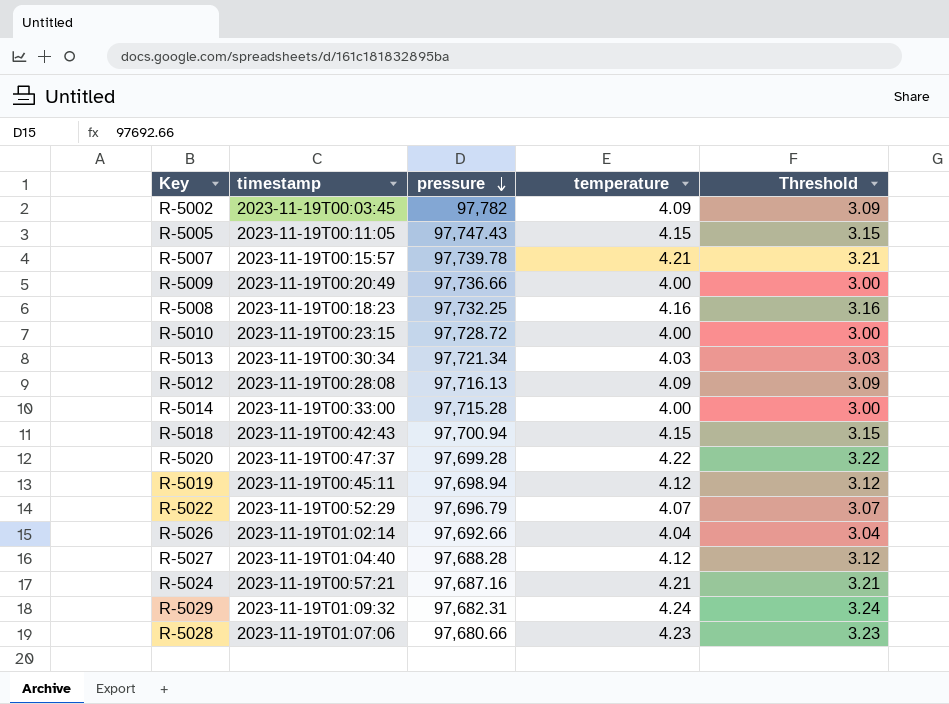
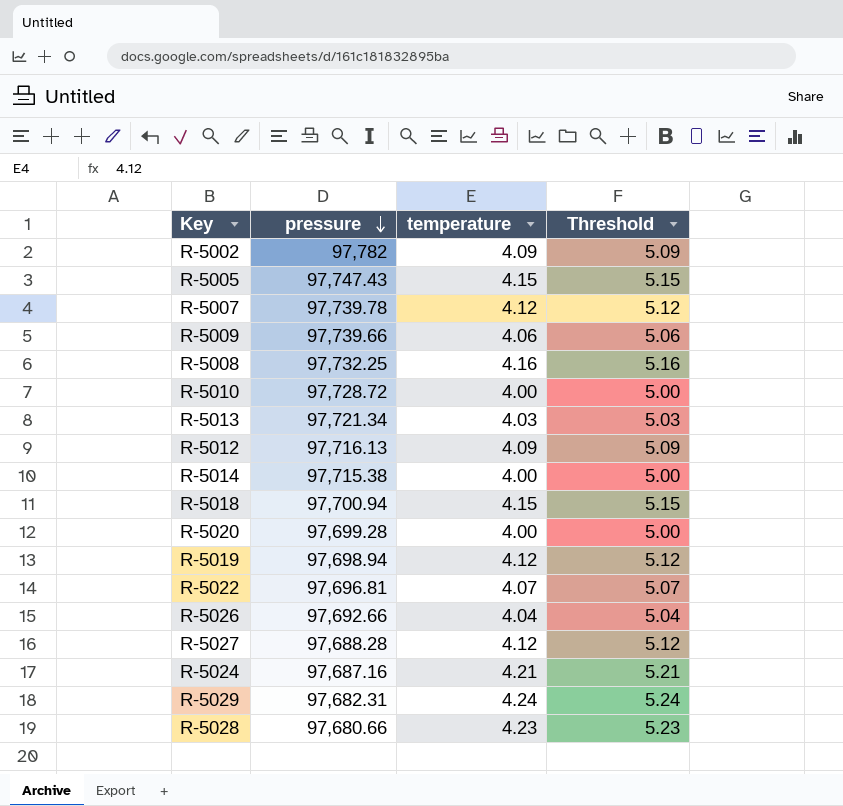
column timestamp | position: 2 -> none
column Threshold | formula: [temperature] - 1 -> [temperature] + 1
R-5007 | temperature: 4.21 -> 4.12
R-5009 | pressure: 97,736.66 -> 97,739.66
R-5009 | temperature: 4.00 -> 4.06
R-5014 | pressure: 97,715.28 -> 97,715.38
R-5020 | temperature: 4.22 -> 4.00
R-5022 | pressure: 97,696.79 -> 97,696.81

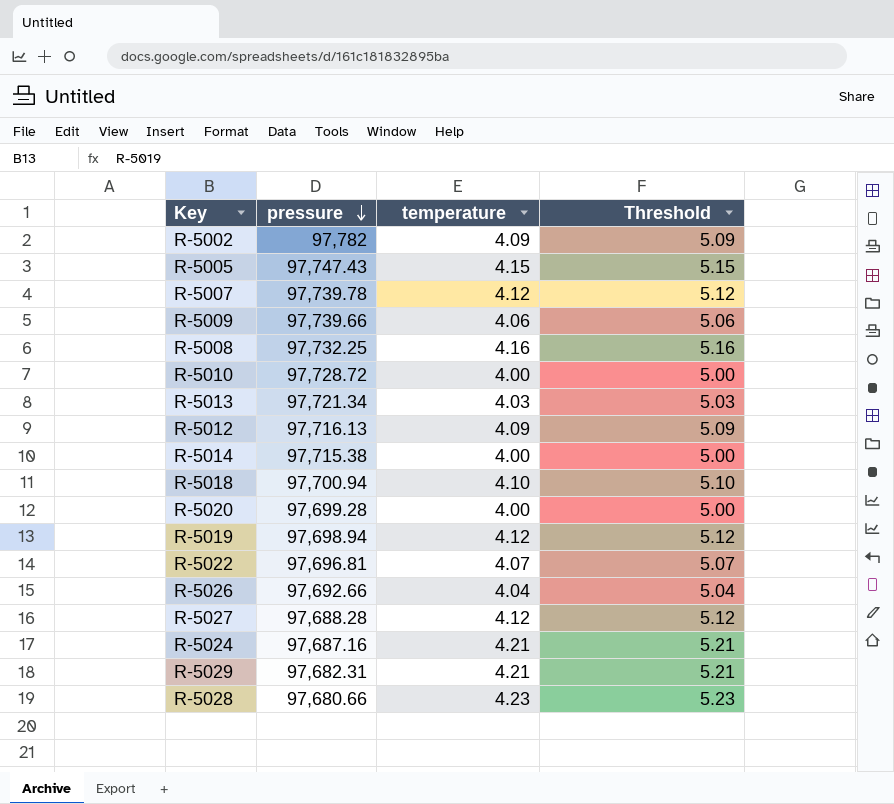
R-5018 | temperature: 4.15 -> 4.10
R-5018 | Threshold: 5.15 -> 5.10
R-5029 | temperature: 4.24 -> 4.21
R-5029 | Threshold: 5.24 -> 5.21

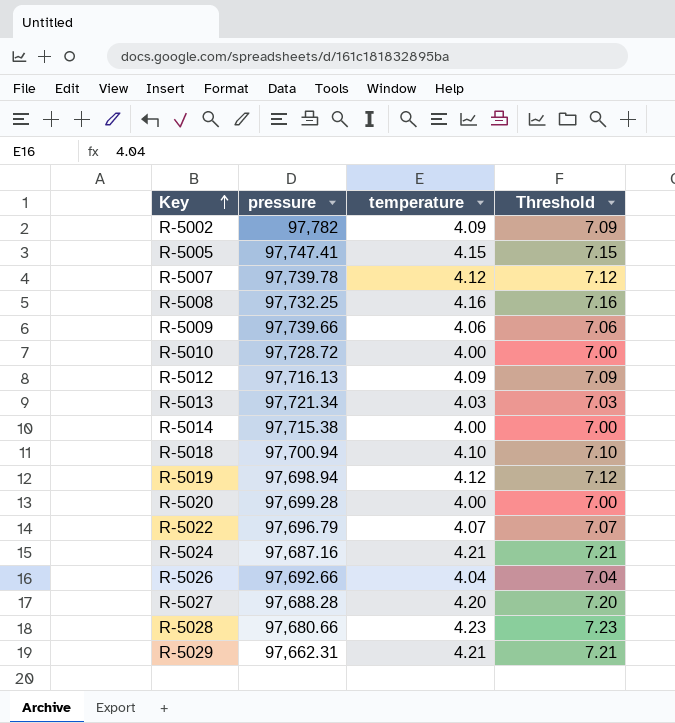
row order: pressure descending -> Key ascending
column Threshold | formula: [temperature] + 1 -> [temperature] + 3
R-5005 | pressure: 97,747.43 -> 97,747.41
R-5022 | pressure: 97,696.81 -> 97,696.79
R-5027 | temperature: 4.12 -> 4.20
R-5029 | pressure: 97,682.31 -> 97,662.31

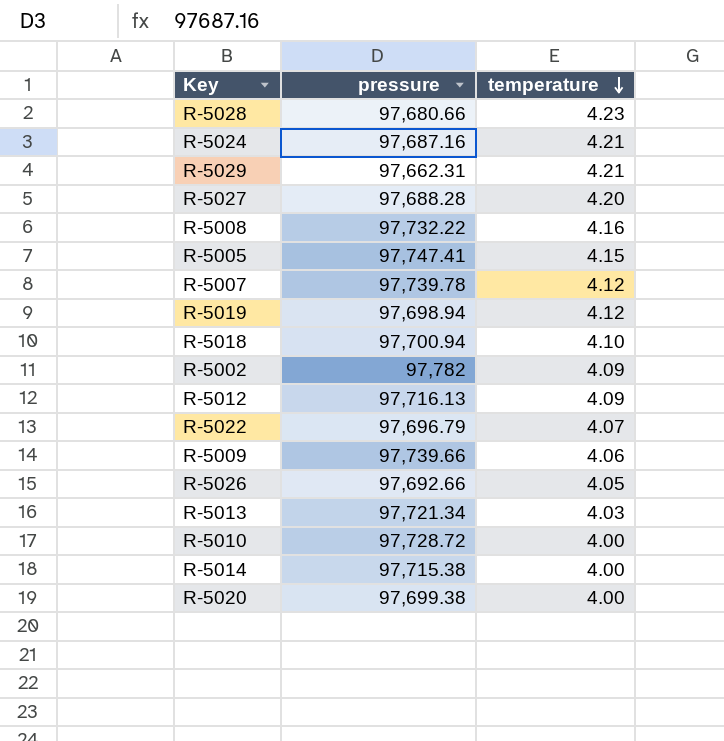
row order: Key ascending -> temperature descending
column Threshold | formula: [temperature] + 3 -> none
R-5008 | pressure: 97,732.25 -> 97,732.22
R-5026 | temperature: 4.04 -> 4.05
R-5020 | pressure: 97,699.28 -> 97,699.38

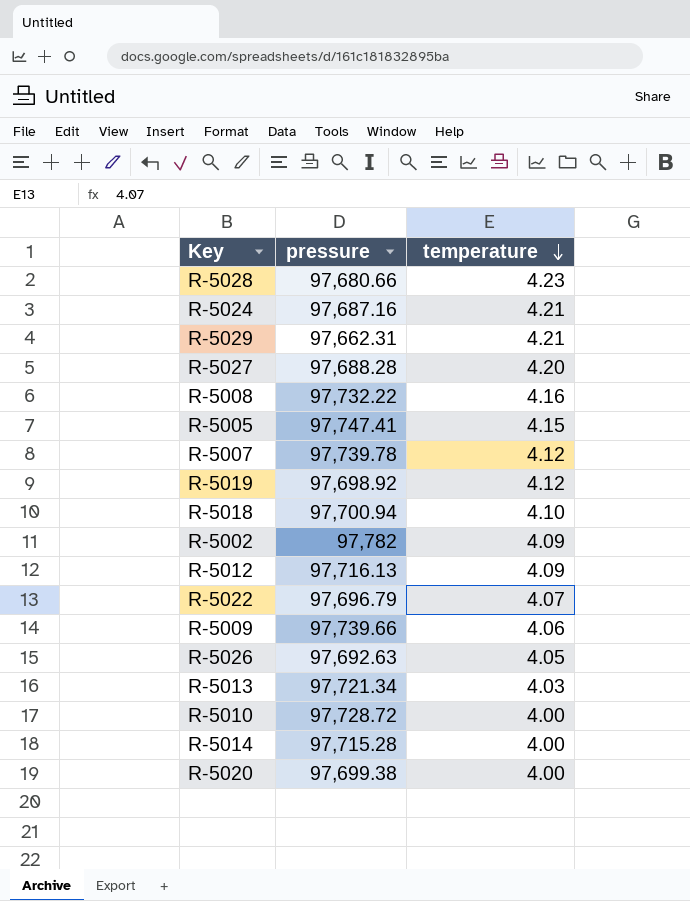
R-5019 | pressure: 97,698.94 -> 97,698.92
R-5026 | pressure: 97,692.66 -> 97,692.63
R-5014 | pressure: 97,715.38 -> 97,715.28

